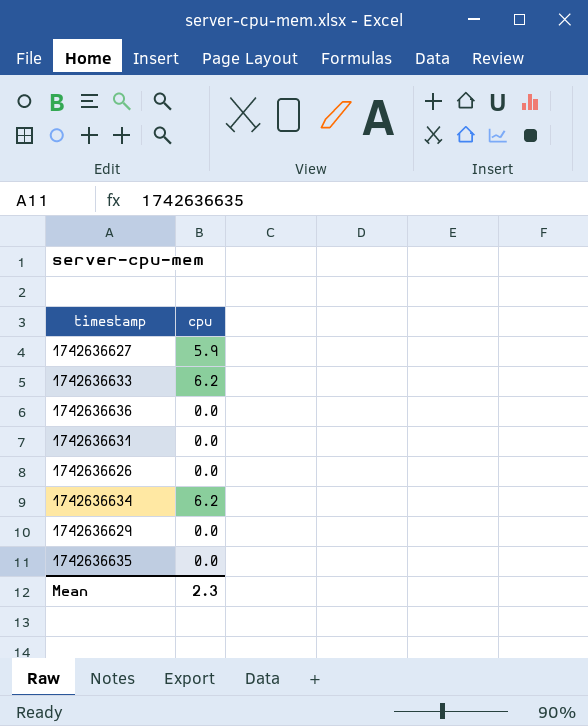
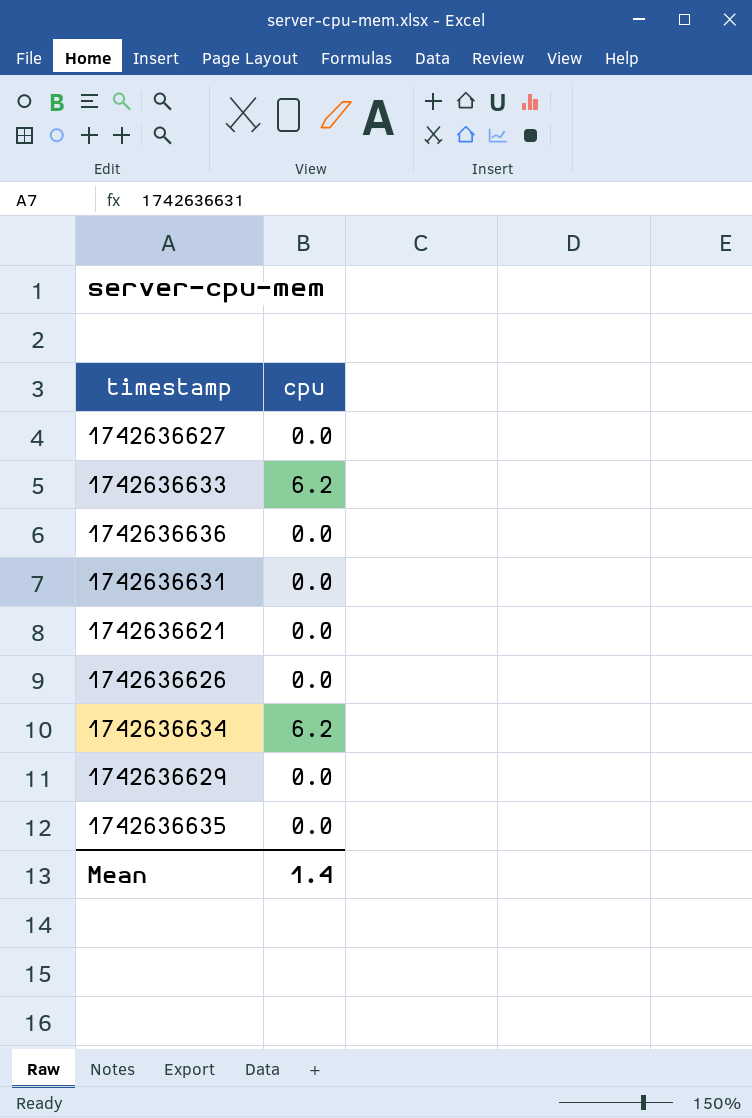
1742636627 | cpu: 5.9 -> 0.0
row 1742636621: none -> 0.0
Mean | cpu: 2.3 -> 1.4

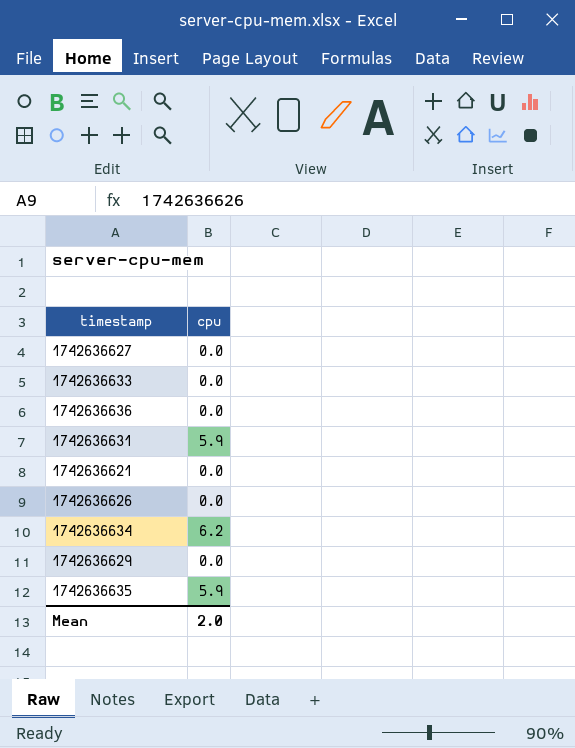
1742636633 | cpu: 6.2 -> 0.0
1742636631 | cpu: 0.0 -> 5.9
1742636635 | cpu: 0.0 -> 5.9
Mean | cpu: 1.4 -> 2.0

